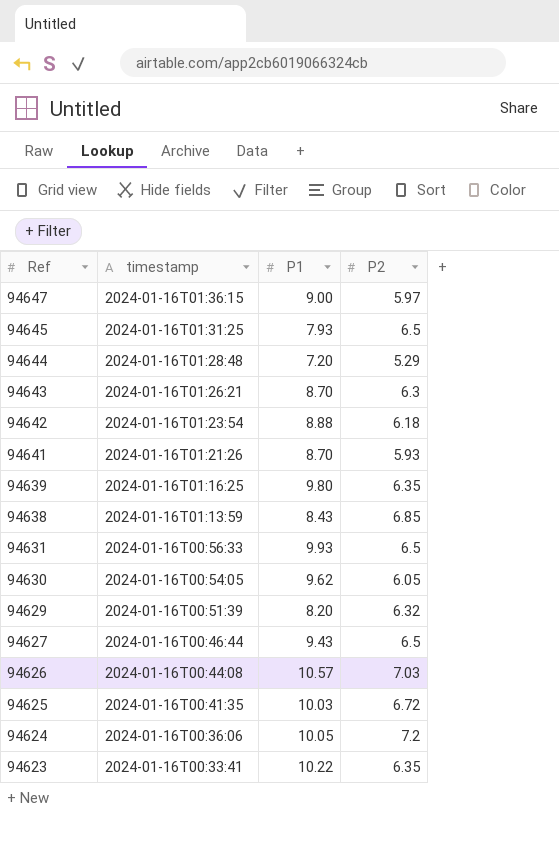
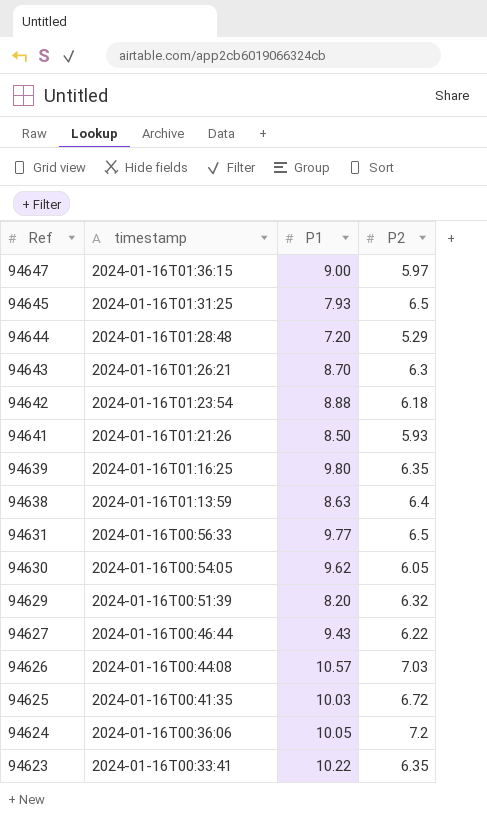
94641 | P1: 8.70 -> 8.50
94638 | P1: 8.43 -> 8.63
94638 | P2: 6.85 -> 6.4
94631 | P1: 9.93 -> 9.77
94627 | P2: 6.5 -> 6.22

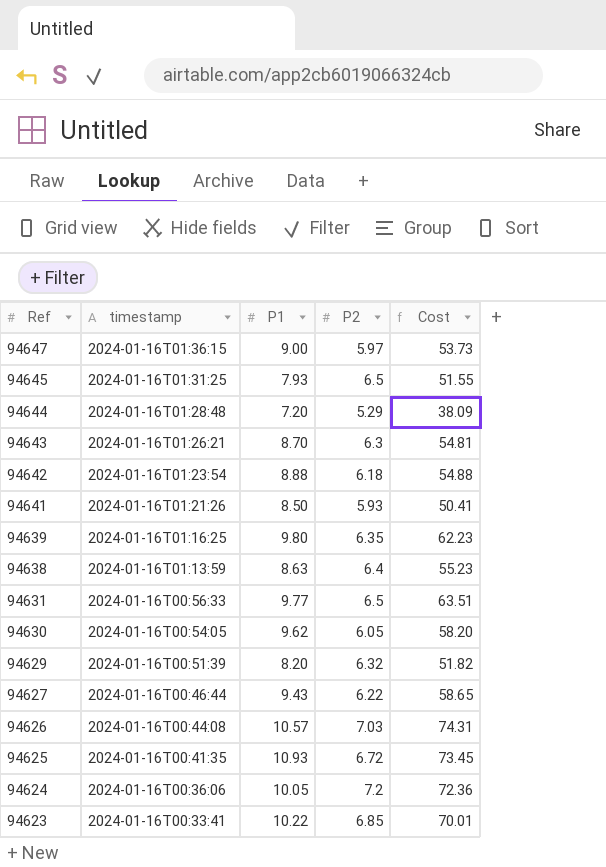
column Cost | formula: none -> [P1] * [P2]
94625 | P1: 10.03 -> 10.93
94623 | P2: 6.35 -> 6.85

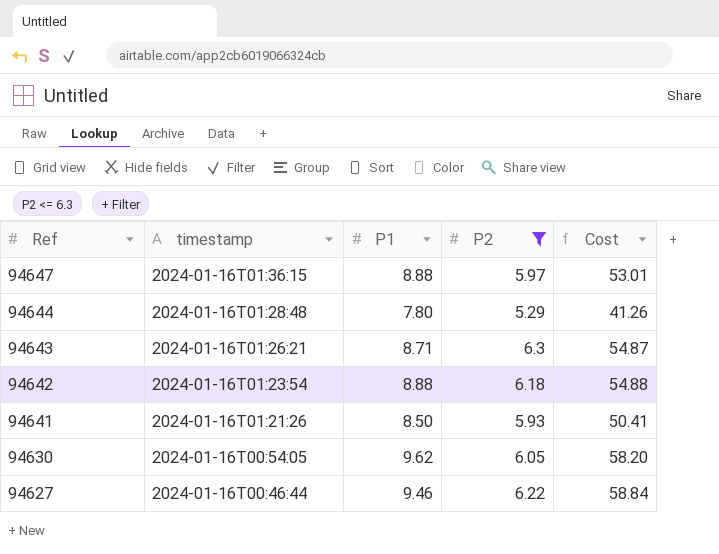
filter: none -> P2 <= 6.3
94647 | P1: 9.00 -> 8.88
94647 | Cost: 53.73 -> 53.01
94644 | P1: 7.20 -> 7.80
94644 | Cost: 38.09 -> 41.26
94643 | P1: 8.70 -> 8.71
94643 | Cost: 54.81 -> 54.87
94627 | P1: 9.43 -> 9.46
94627 | Cost: 58.65 -> 58.84

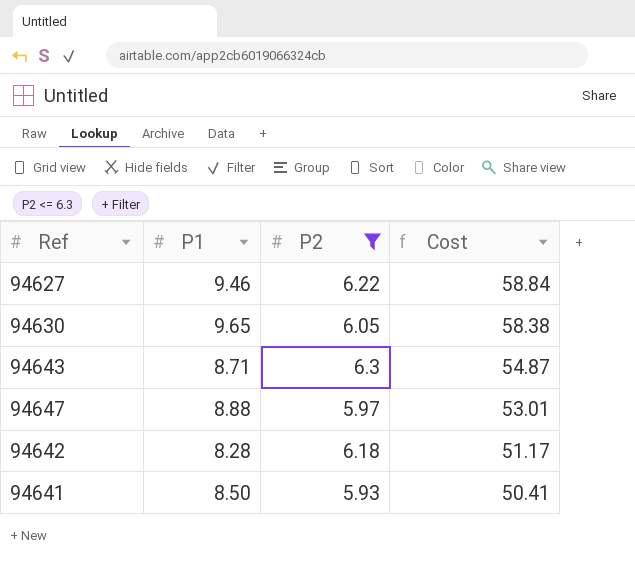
row order: Ref descending -> Cost descending
column timestamp | position: 2 -> none
row 94644: 2024-01-16T01:28:48 | 7.80 | 5.29 | 41.26 -> none
94630 | P1: 9.62 -> 9.65
94630 | Cost: 58.20 -> 58.38
94642 | P1: 8.88 -> 8.28
94642 | Cost: 54.88 -> 51.17

